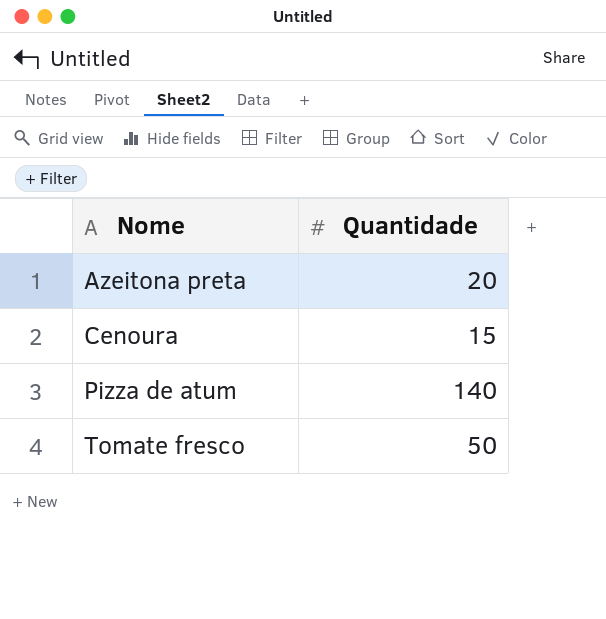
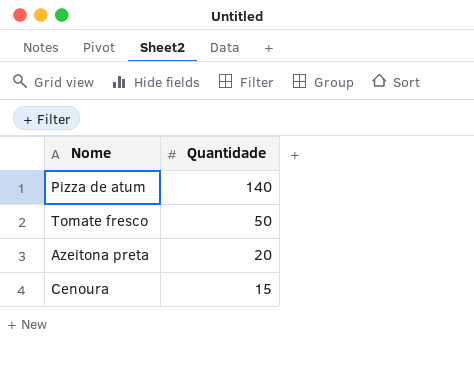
row order: Nome ascending -> Quantidade descending

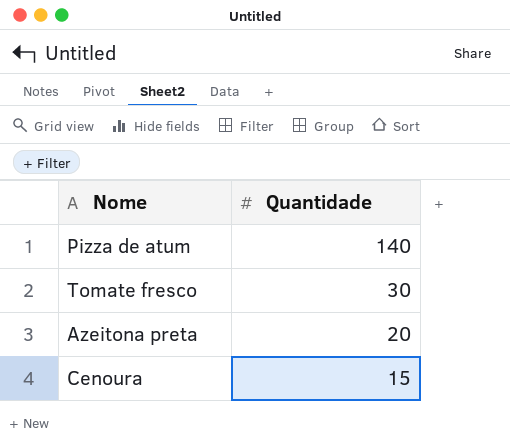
Tomate fresco | Quantidade: 50 -> 30

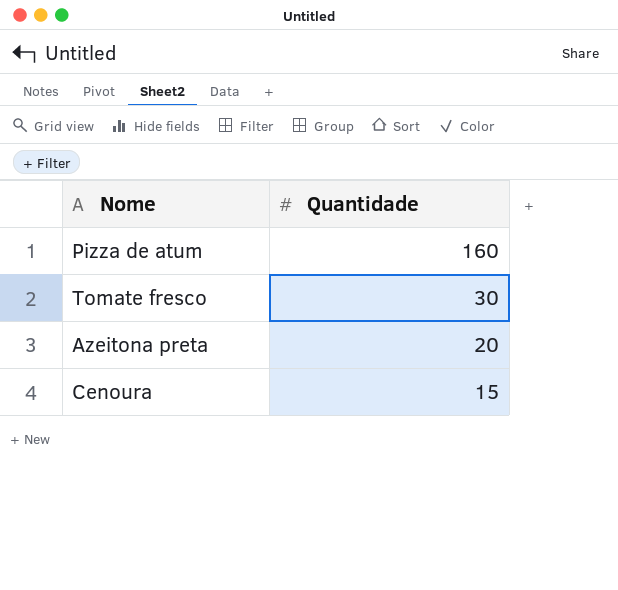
Pizza de atum | Quantidade: 140 -> 160

